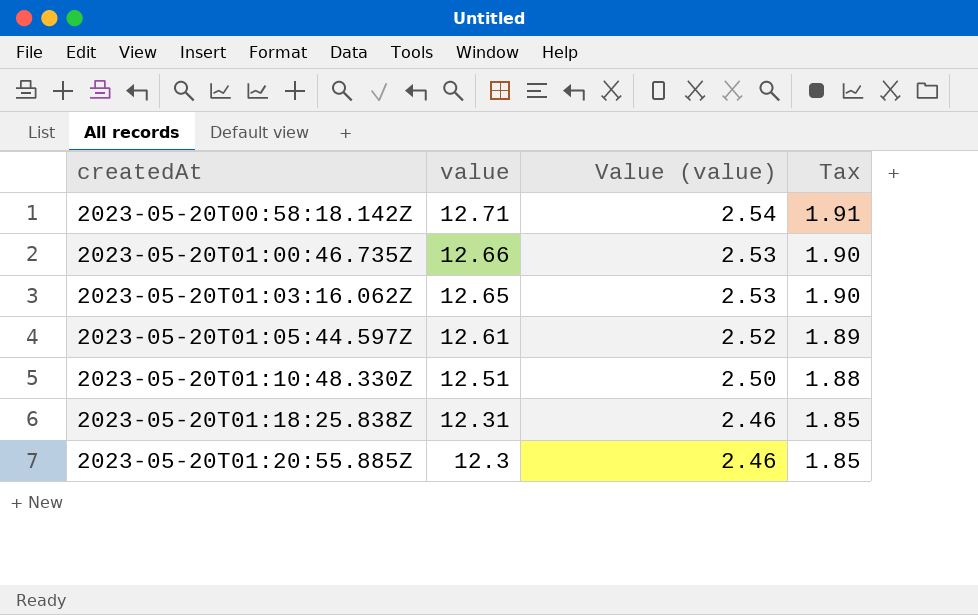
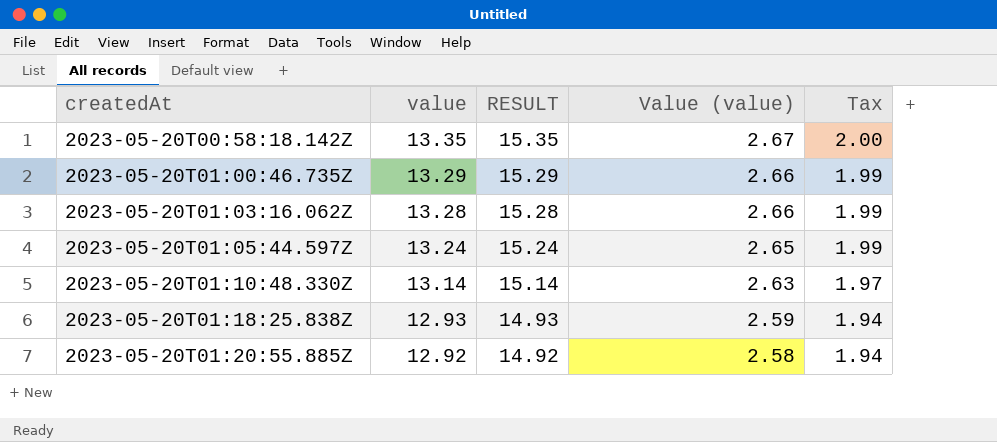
column RESULT | formula: none -> [value] + 2
2023-05-20T00:58:18.142Z | value: 12.71 -> 13.35
2023-05-20T00:58:18.142Z | Value (value): 2.54 -> 2.67
2023-05-20T00:58:18.142Z | Tax: 1.91 -> 2.00
2023-05-20T01:00:46.735Z | value: 12.66 -> 13.29
2023-05-20T01:00:46.735Z | Value (value): 2.53 -> 2.66
2023-05-20T01:00:46.735Z | Tax: 1.90 -> 1.99
2023-05-20T01:03:16.062Z | value: 12.65 -> 13.28
2023-05-20T01:03:16.062Z | Value (value): 2.53 -> 2.66
2023-05-20T01:03:16.062Z | Tax: 1.90 -> 1.99
2023-05-20T01:05:44.597Z | value: 12.61 -> 13.24
2023-05-20T01:05:44.597Z | Value (value): 2.52 -> 2.65
2023-05-20T01:05:44.597Z | Tax: 1.89 -> 1.99
2023-05-20T01:10:48.330Z | value: 12.51 -> 13.14
2023-05-20T01:10:48.330Z | Value (value): 2.50 -> 2.63
2023-05-20T01:10:48.330Z | Tax: 1.88 -> 1.97
2023-05-20T01:18:25.838Z | value: 12.31 -> 12.93
2023-05-20T01:18:25.838Z | Value (value): 2.46 -> 2.59
2023-05-20T01:18:25.838Z | Tax: 1.85 -> 1.94
2023-05-20T01:20:55.885Z | value: 12.3 -> 12.92
2023-05-20T01:20:55.885Z | Value (value): 2.46 -> 2.58
2023-05-20T01:20:55.885Z | Tax: 1.85 -> 1.94

